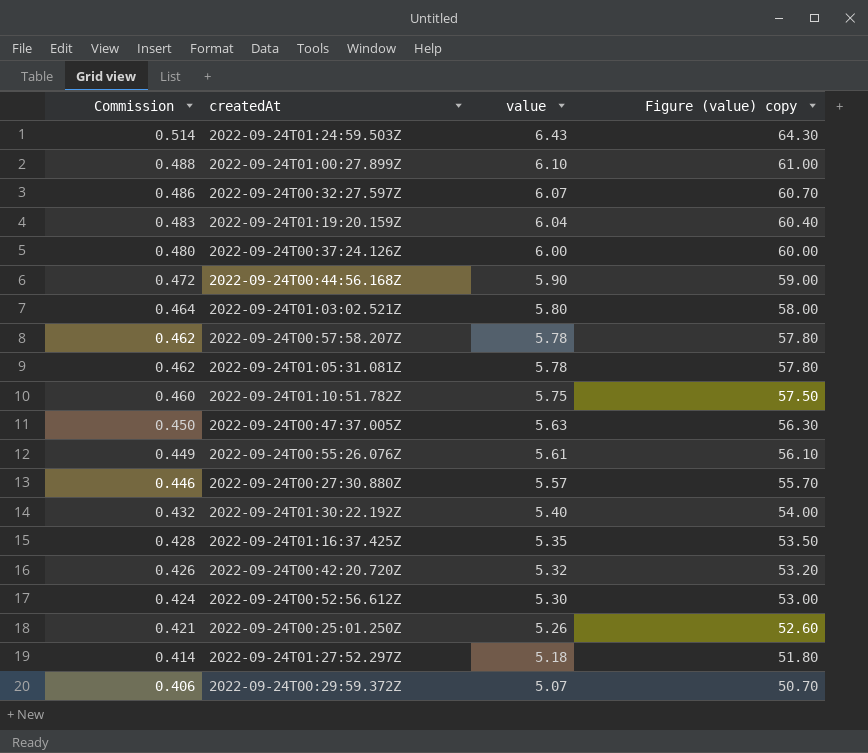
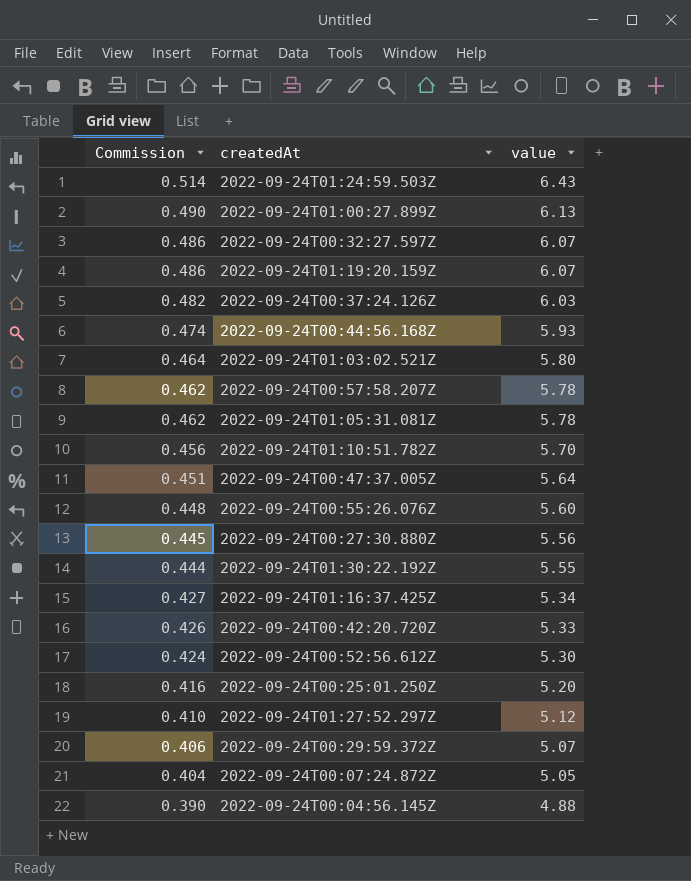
column Figure (value) copy | formula: [value] * 10 -> none
2022-09-24T01:00:27.899Z | Commission: 0.488 -> 0.490
2022-09-24T01:00:27.899Z | value: 6.10 -> 6.13
2022-09-24T01:19:20.159Z | Commission: 0.483 -> 0.486
2022-09-24T01:19:20.159Z | value: 6.04 -> 6.07
2022-09-24T00:37:24.126Z | Commission: 0.480 -> 0.482
2022-09-24T00:37:24.126Z | value: 6.00 -> 6.03
2022-09-24T00:44:56.168Z | Commission: 0.472 -> 0.474
2022-09-24T00:44:56.168Z | value: 5.90 -> 5.93
2022-09-24T01:10:51.782Z | Commission: 0.460 -> 0.456
2022-09-24T01:10:51.782Z | value: 5.75 -> 5.70
2022-09-24T00:47:37.005Z | Commission: 0.450 -> 0.451
2022-09-24T00:47:37.005Z | value: 5.63 -> 5.64
2022-09-24T00:55:26.076Z | Commission: 0.449 -> 0.448
2022-09-24T00:55:26.076Z | value: 5.61 -> 5.60
2022-09-24T00:27:30.880Z | Commission: 0.446 -> 0.445
2022-09-24T00:27:30.880Z | value: 5.57 -> 5.56
2022-09-24T01:30:22.192Z | Commission: 0.432 -> 0.444
2022-09-24T01:30:22.192Z | value: 5.40 -> 5.55
2022-09-24T01:16:37.425Z | Commission: 0.428 -> 0.427
2022-09-24T01:16:37.425Z | value: 5.35 -> 5.34
2022-09-24T00:42:20.720Z | value: 5.32 -> 5.33
2022-09-24T00:25:01.250Z | Commission: 0.421 -> 0.416
2022-09-24T00:25:01.250Z | value: 5.26 -> 5.20
2022-09-24T01:27:52.297Z | Commission: 0.414 -> 0.410
2022-09-24T01:27:52.297Z | value: 5.18 -> 5.12
row 2022-09-24T00:07:24.872Z: none -> 0.404 | 5.05
row 2022-09-24T00:04:56.145Z: none -> 0.390 | 4.88

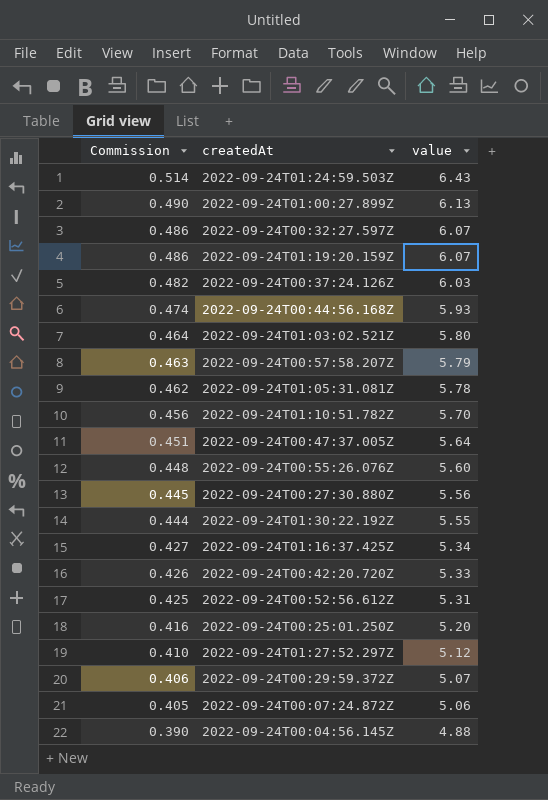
2022-09-24T00:57:58.207Z | Commission: 0.462 -> 0.463
2022-09-24T00:57:58.207Z | value: 5.78 -> 5.79
2022-09-24T00:52:56.612Z | Commission: 0.424 -> 0.425
2022-09-24T00:52:56.612Z | value: 5.30 -> 5.31
2022-09-24T00:07:24.872Z | Commission: 0.404 -> 0.405
2022-09-24T00:07:24.872Z | value: 5.05 -> 5.06

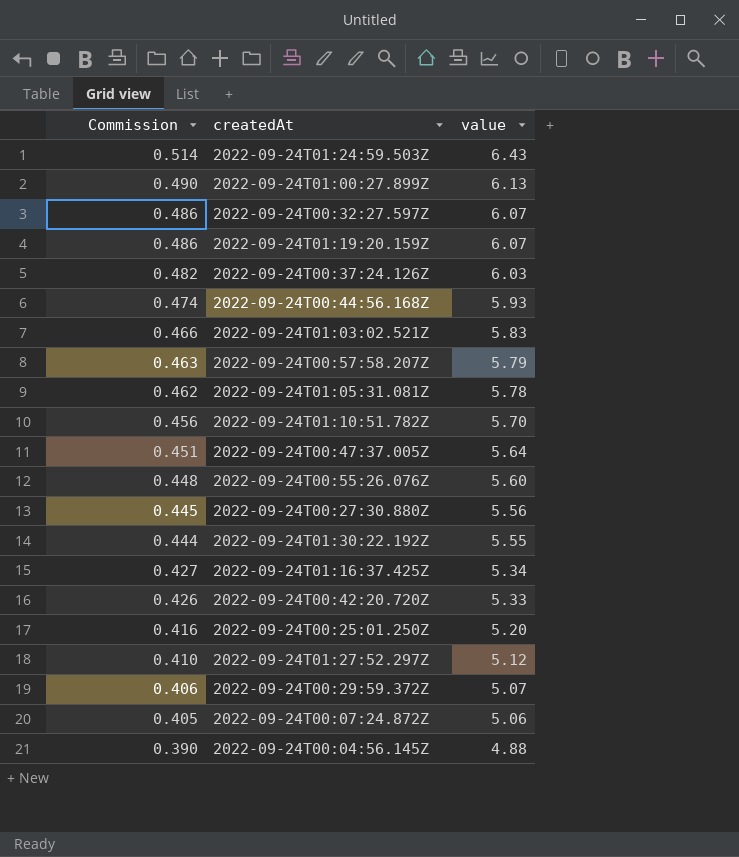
row 2022-09-24T00:52:56.612Z: 0.425 | 5.31 -> none
2022-09-24T01:03:02.521Z | Commission: 0.464 -> 0.466
2022-09-24T01:03:02.521Z | value: 5.80 -> 5.83

